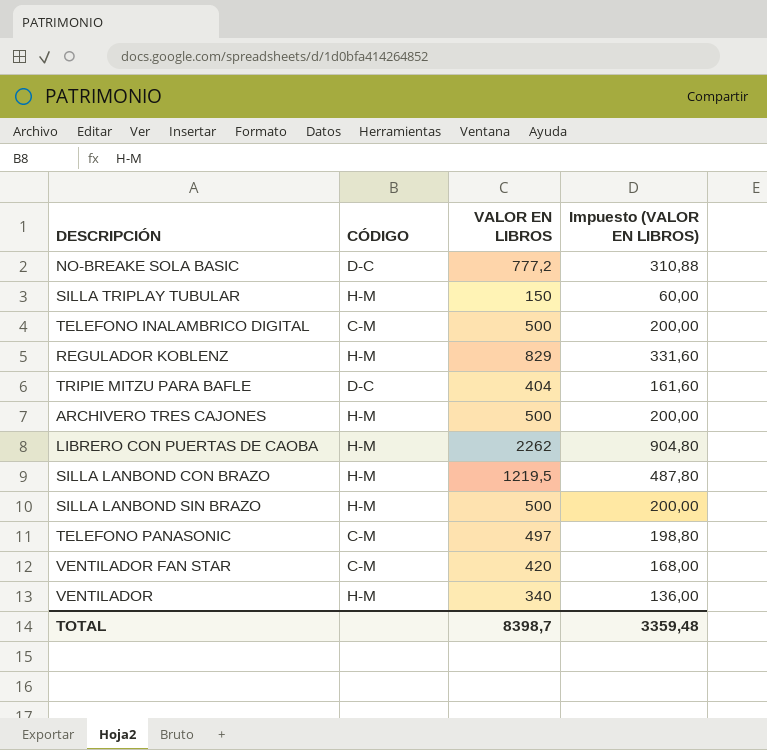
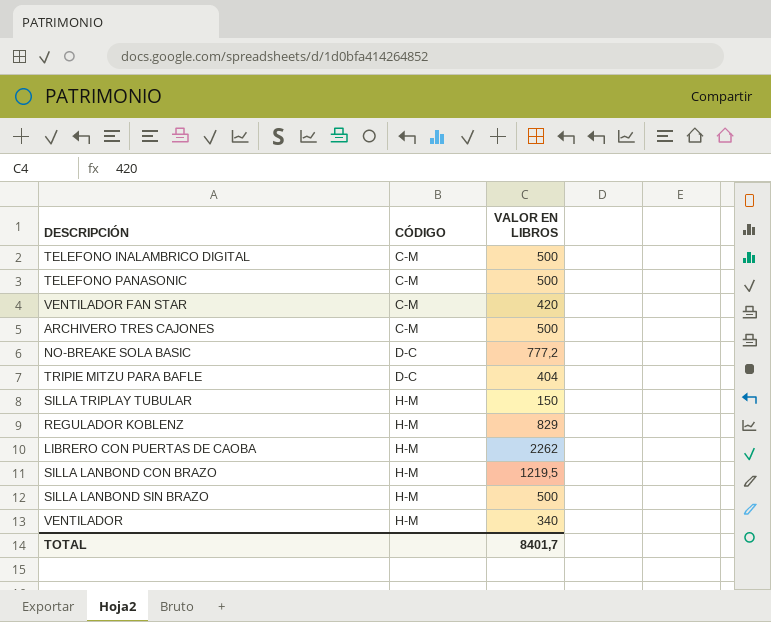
row order: none -> CÓDIGO ascending
column Impuesto (VALOR EN LIBROS) | formula: [VALOR EN LIBROS] * 0,4 -> none
TELEFONO PANASONIC | VALOR EN LIBROS: 497 -> 500
ARCHIVERO TRES CAJONES | CÓDIGO: H-M -> C-M
TOTAL | VALOR EN LIBROS: 8398,7 -> 8401,7

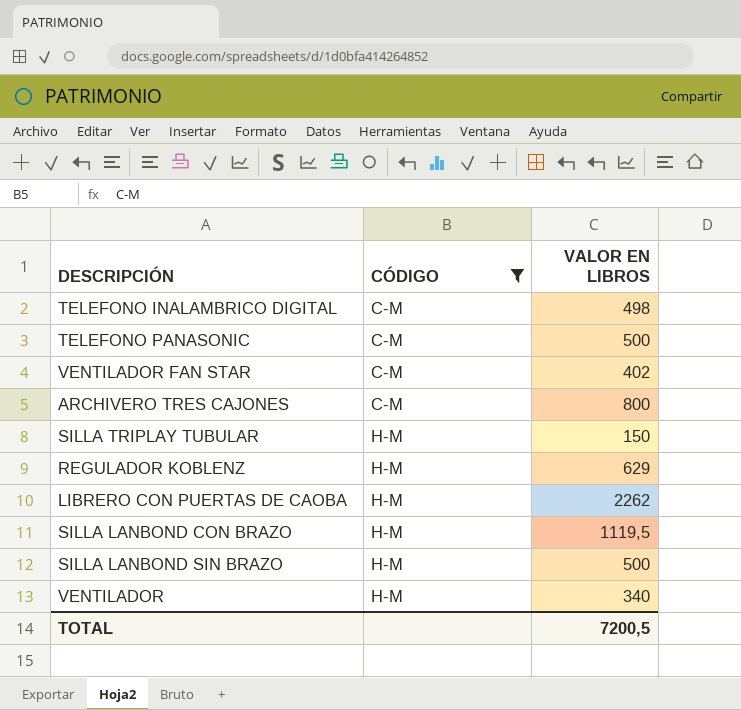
filter: none -> CÓDIGO != D-C
TELEFONO INALAMBRICO DIGITAL | VALOR EN LIBROS: 500 -> 498
VENTILADOR FAN STAR | VALOR EN LIBROS: 420 -> 402
ARCHIVERO TRES CAJONES | VALOR EN LIBROS: 500 -> 800
REGULADOR KOBLENZ | VALOR EN LIBROS: 829 -> 629
SILLA LANBOND CON BRAZO | VALOR EN LIBROS: 1219,5 -> 1119,5
TOTAL | VALOR EN LIBROS: 8401,7 -> 7200,5

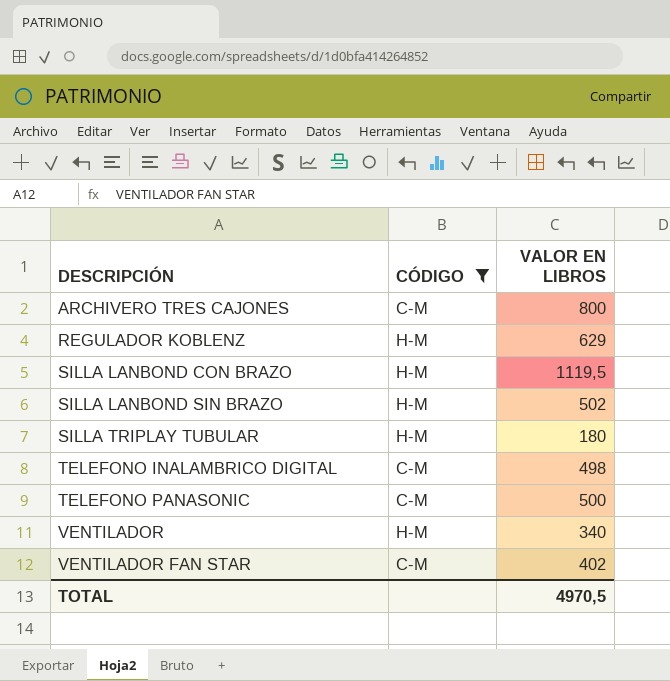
row order: CÓDIGO ascending -> DESCRIPCIÓN ascending
row LIBRERO CON PUERTAS DE CAOBA: H-M | 2262 -> none
SILLA LANBOND SIN BRAZO | VALOR EN LIBROS: 500 -> 502
SILLA TRIPLAY TUBULAR | VALOR EN LIBROS: 150 -> 180
TOTAL | VALOR EN LIBROS: 7200,5 -> 4970,5

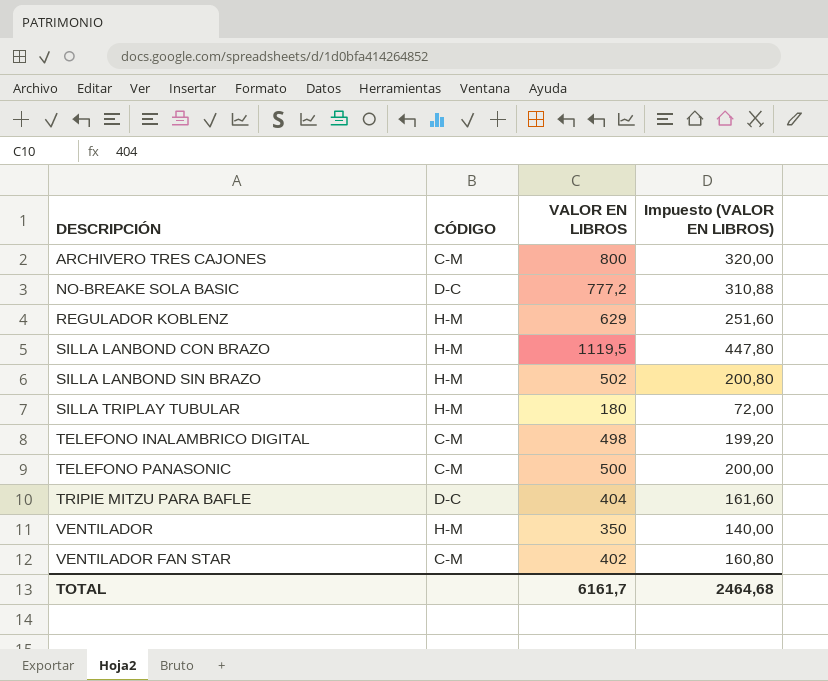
filter: CÓDIGO != D-C -> none
column Impuesto (VALOR EN LIBROS) | formula: none -> [VALOR EN LIBROS] * 0,4
VENTILADOR | VALOR EN LIBROS: 340 -> 350
TOTAL | VALOR EN LIBROS: 4970,5 -> 6161,7

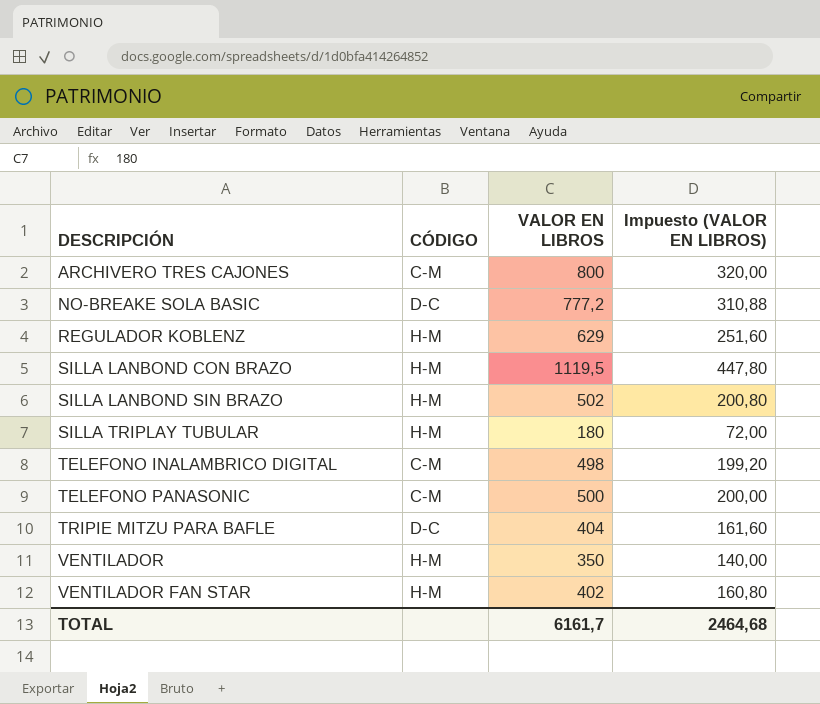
VENTILADOR FAN STAR | CÓDIGO: C-M -> H-M

